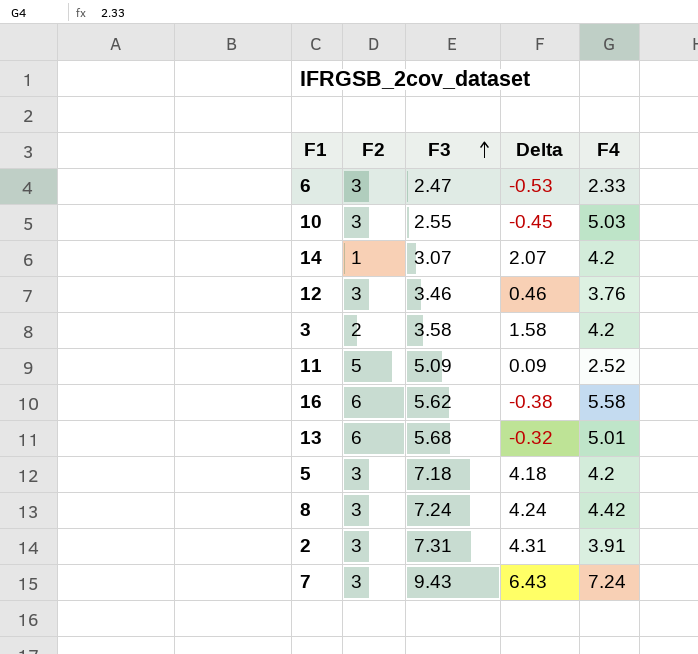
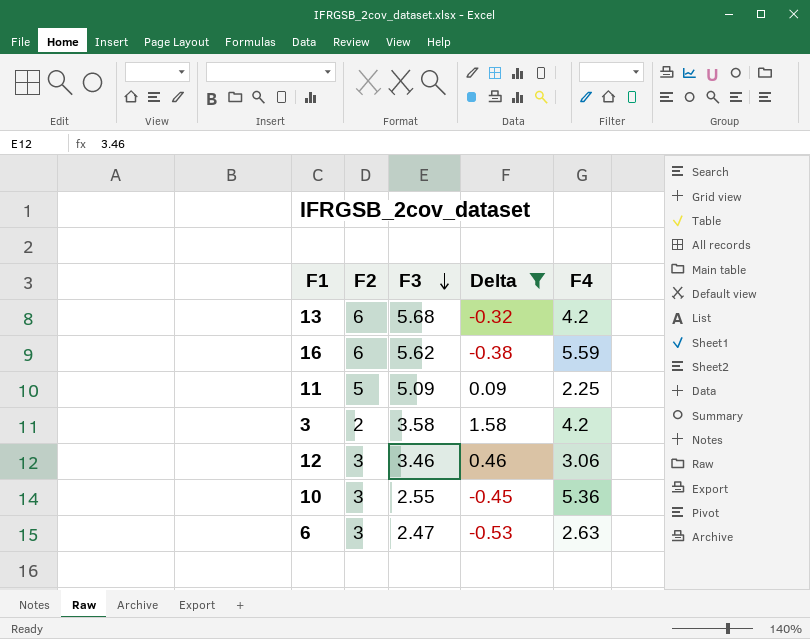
filter: none -> Delta <= 1.58
row order: F3 ascending -> F3 descending
13 | F4: 5.01 -> 4.2
16 | F4: 5.58 -> 5.59
11 | F4: 2.52 -> 2.25
12 | F4: 3.76 -> 3.06
10 | F4: 5.03 -> 5.36
6 | F4: 2.33 -> 2.63

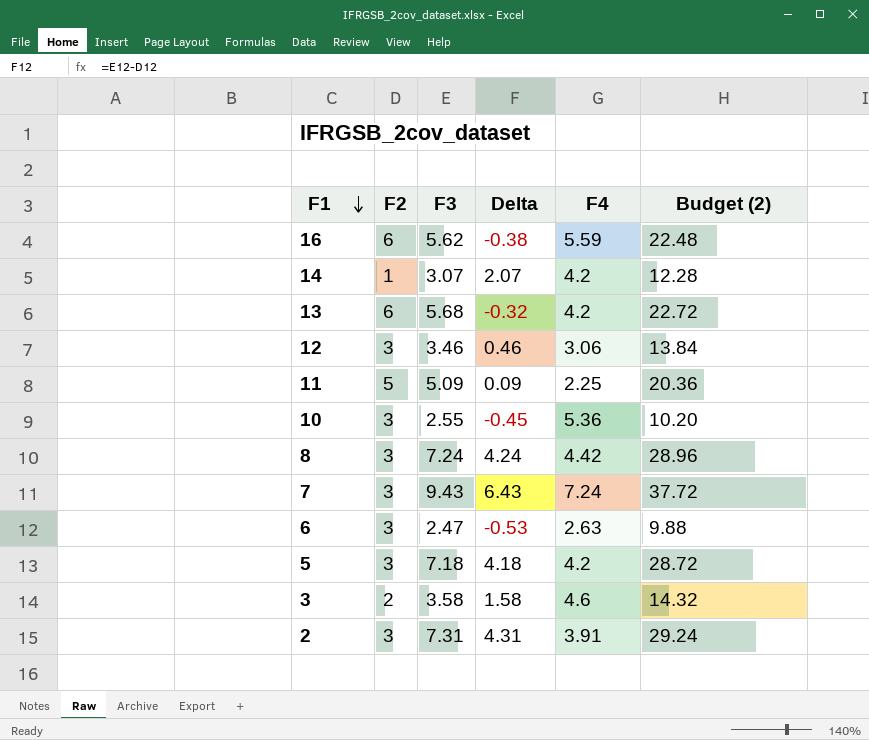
filter: Delta <= 1.58 -> none
row order: F3 descending -> F1 descending
column Budget (2) | formula: none -> [F3] * 4
3 | F4: 4.2 -> 4.6

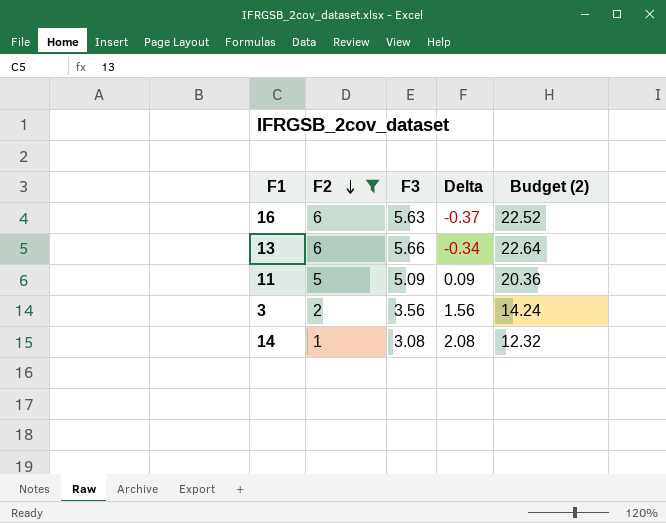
filter: none -> F2 != 3
row order: F1 descending -> F2 descending
column F4 | position: 5 -> none
16 | F3: 5.62 -> 5.63
16 | Delta: -0.38 -> -0.37
16 | Budget (2): 22.48 -> 22.52
13 | F3: 5.68 -> 5.66
13 | Delta: -0.32 -> -0.34
13 | Budget (2): 22.72 -> 22.64
3 | F3: 3.58 -> 3.56
3 | Delta: 1.58 -> 1.56
3 | Budget (2): 14.32 -> 14.24
14 | F3: 3.07 -> 3.08
14 | Delta: 2.07 -> 2.08
14 | Budget (2): 12.28 -> 12.32

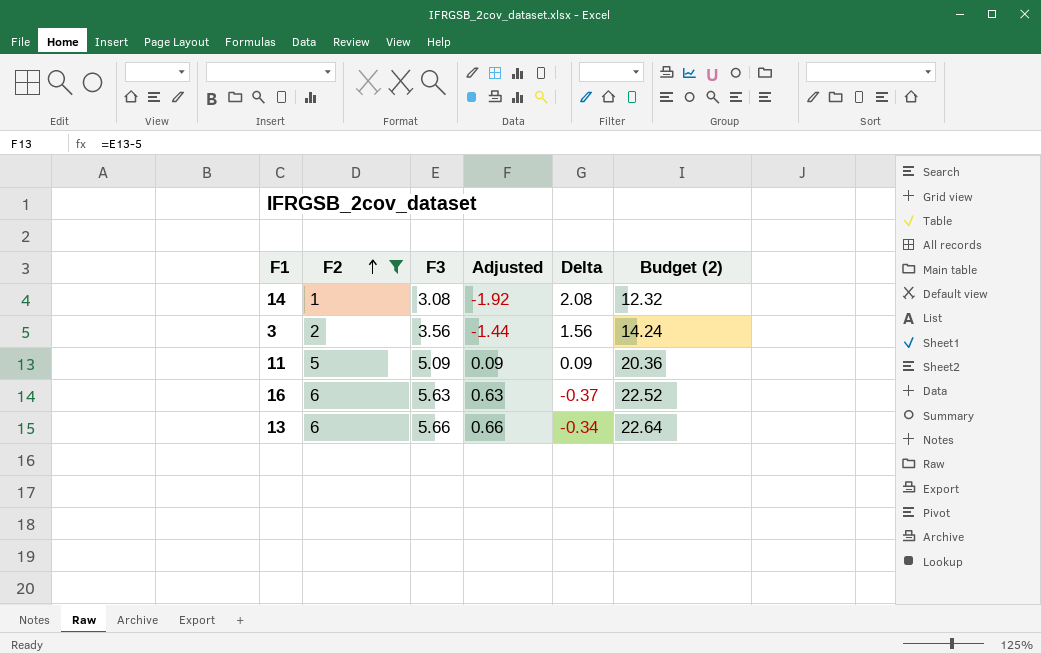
row order: F2 descending -> F2 ascending
column Adjusted | formula: none -> [F3] - 5

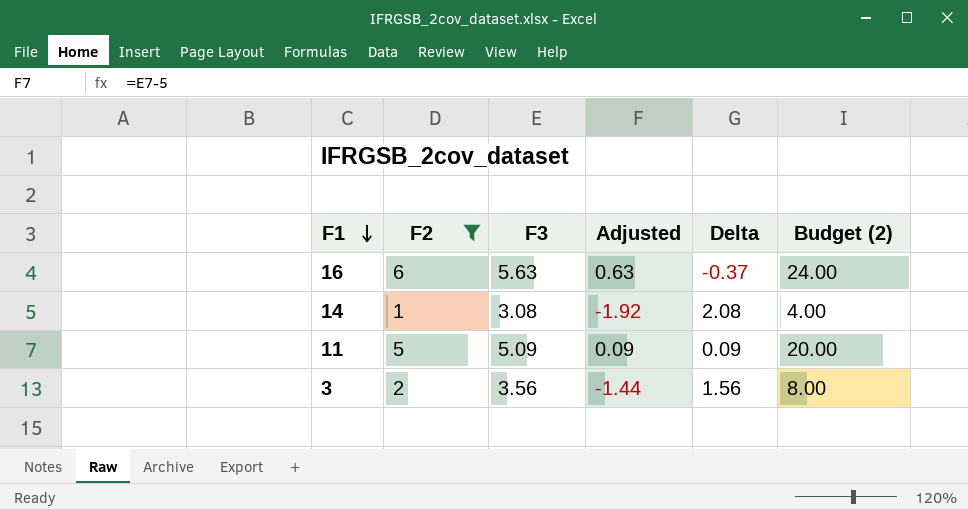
row order: F2 ascending -> F1 descending
column Budget (2) | formula: [F3] * 4 -> [F2] * 4
row 13: 6 | 5.66 | 0.66 | -0.34 | 22.64 -> none

